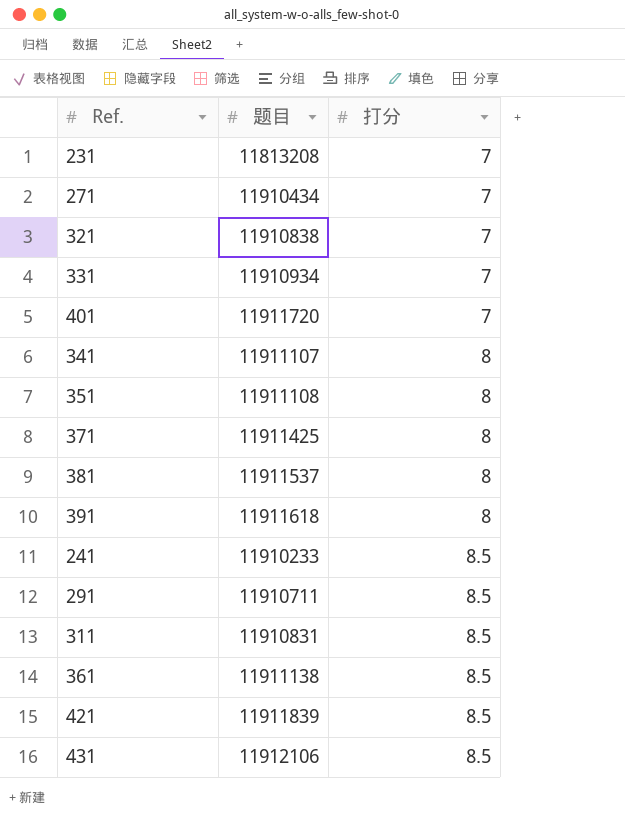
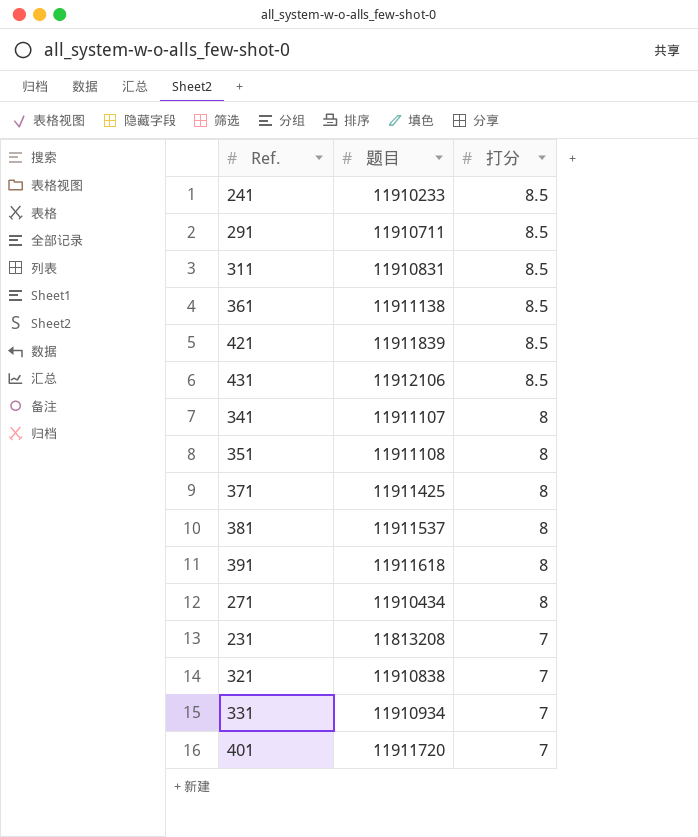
row order: 打分 ascending -> 打分 descending
271 | 打分: 7 -> 8

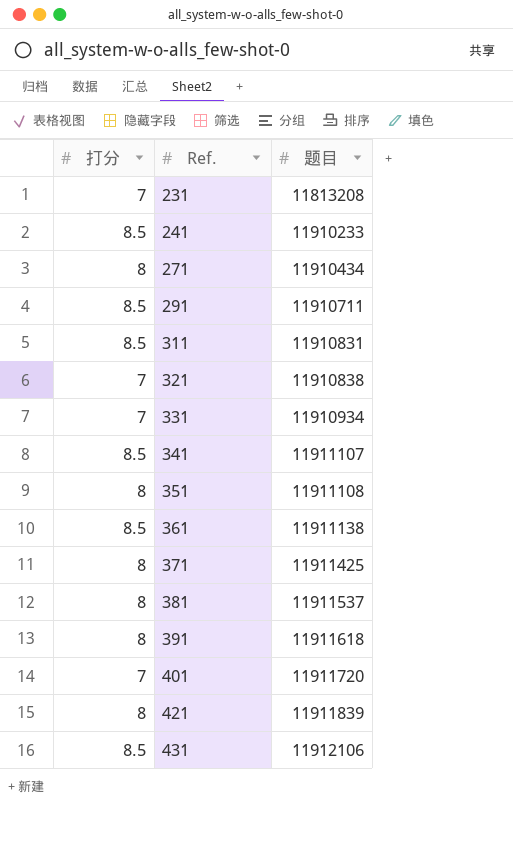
row order: 打分 descending -> Ref. ascending
column 打分 | position: 3 -> 1
341 | 打分: 8 -> 8.5
421 | 打分: 8.5 -> 8

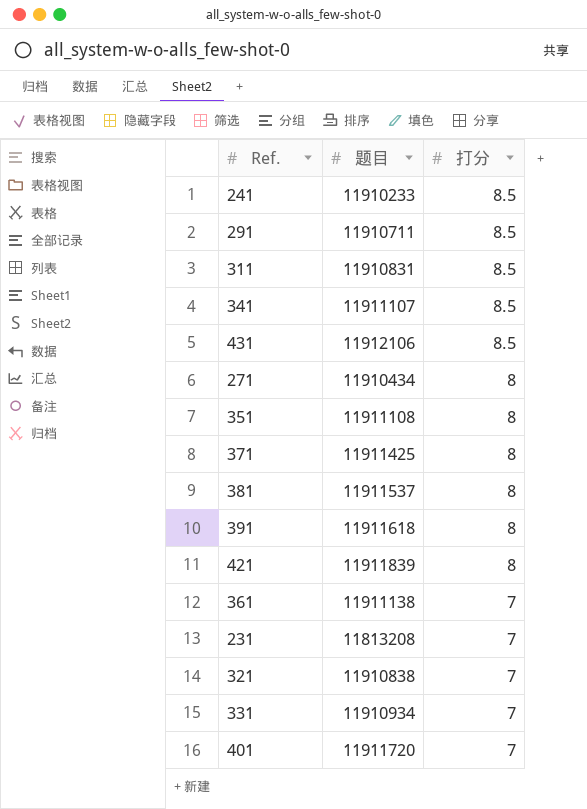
row order: Ref. ascending -> 打分 descending
column 打分 | position: 1 -> 3
361 | 打分: 8.5 -> 7

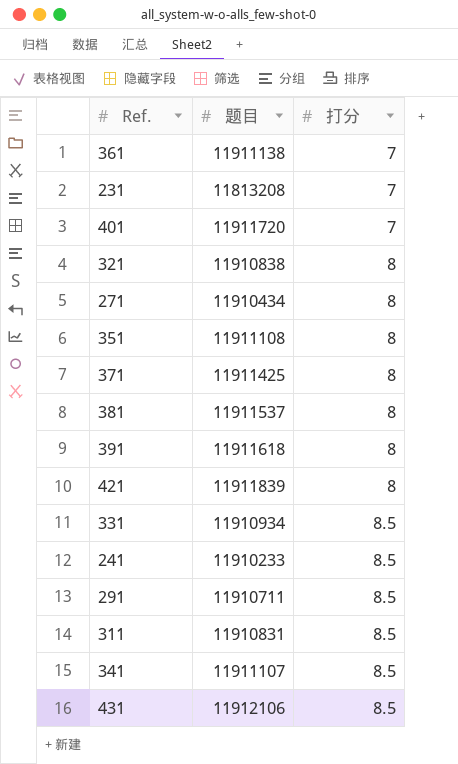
row order: 打分 descending -> 打分 ascending
321 | 打分: 7 -> 8
331 | 打分: 7 -> 8.5

